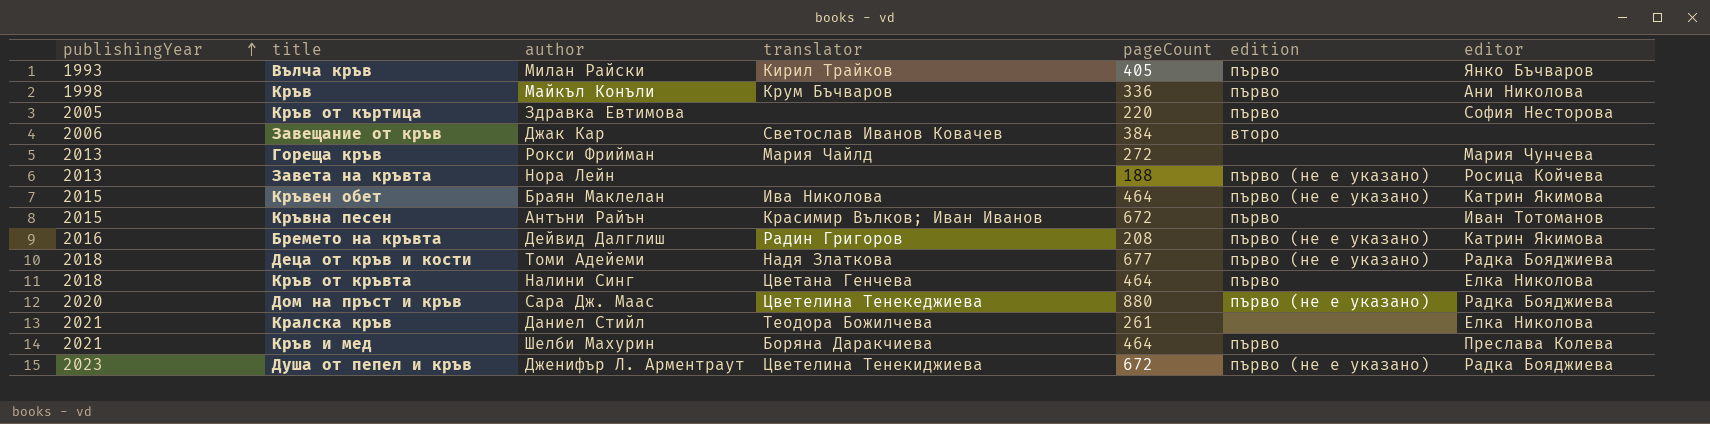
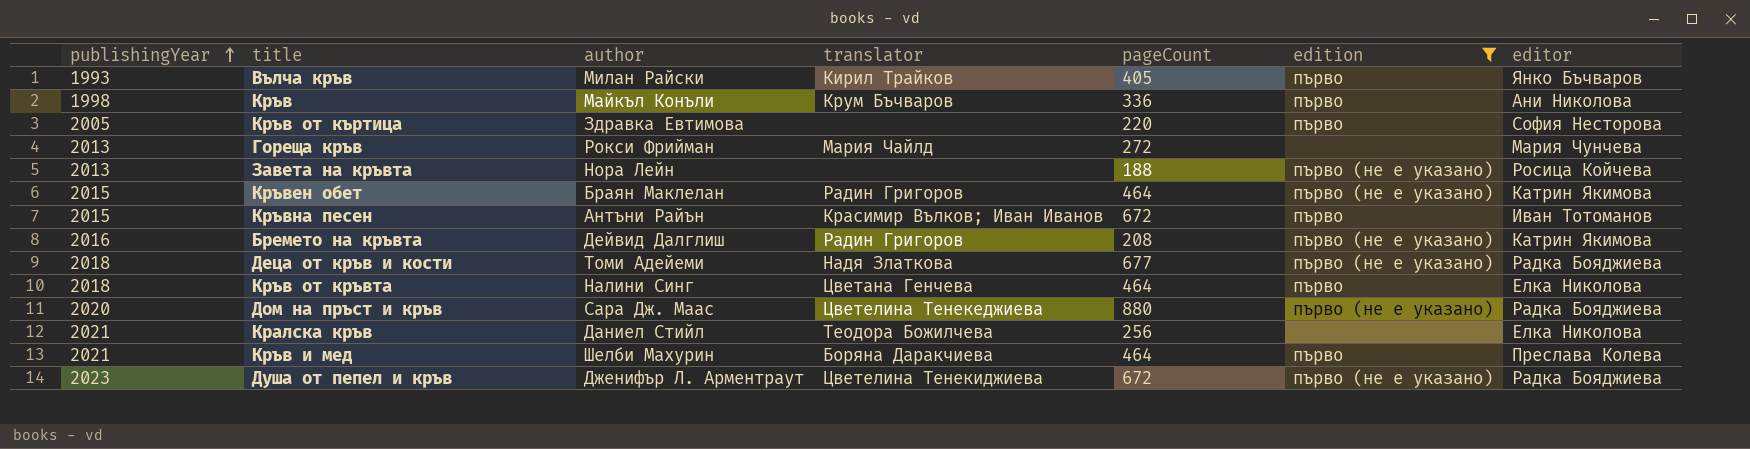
filter: none -> edition != второ
Кръвен обет | translator: Ива Николова -> Радин Григоров
Кралска кръв | pageCount: 261 -> 256

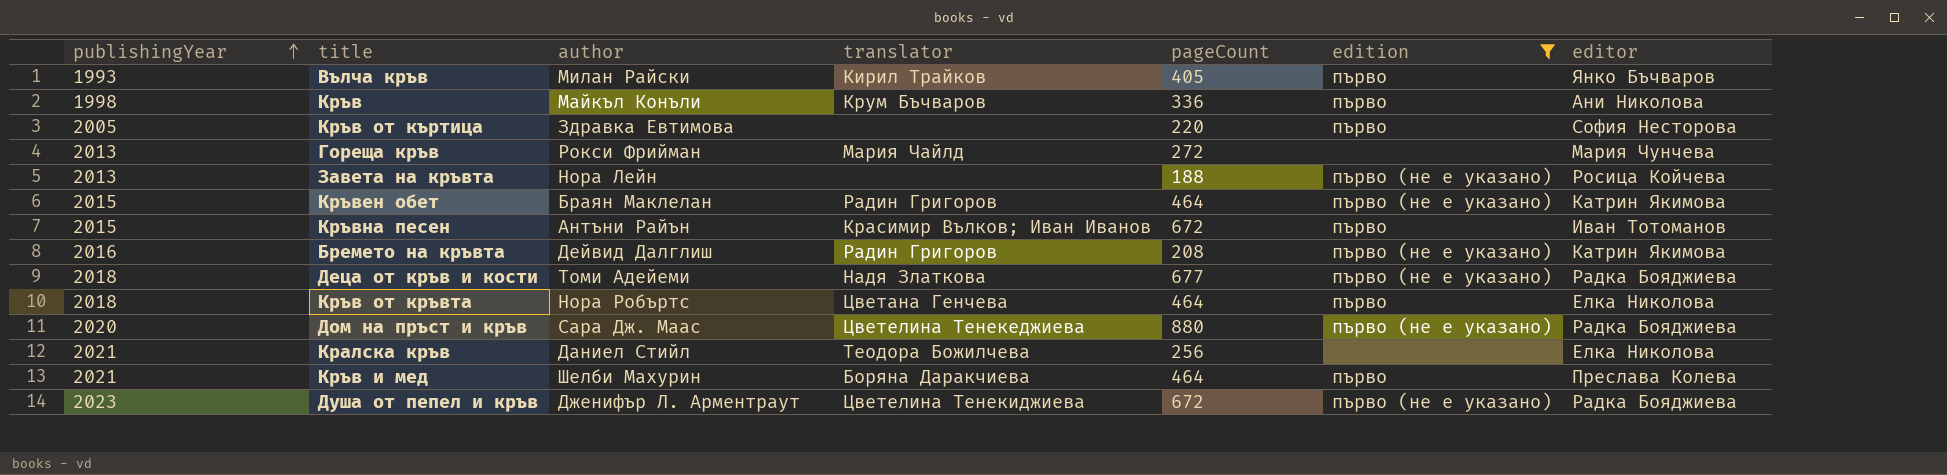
Кръв от кръвта | author: Налини Синг -> Нора Робъртс

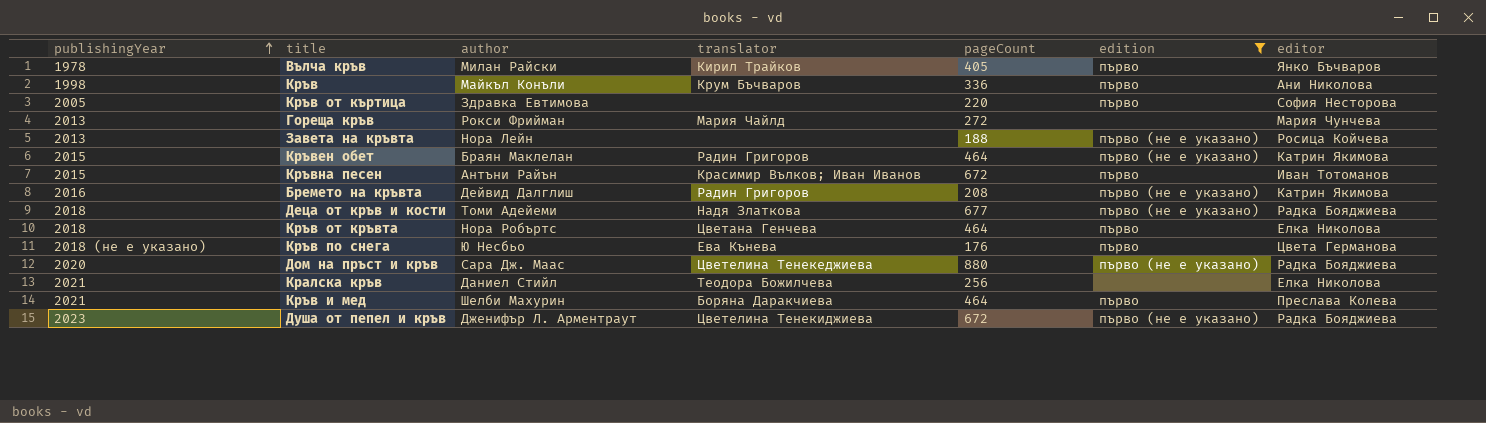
Вълча кръв | publishingYear: 1993 -> 1978
row Кръв по снега: none -> 2018 (не е указано) | Ю Несбьо | Ева Кънева | 176 | първо | Цвета Германова

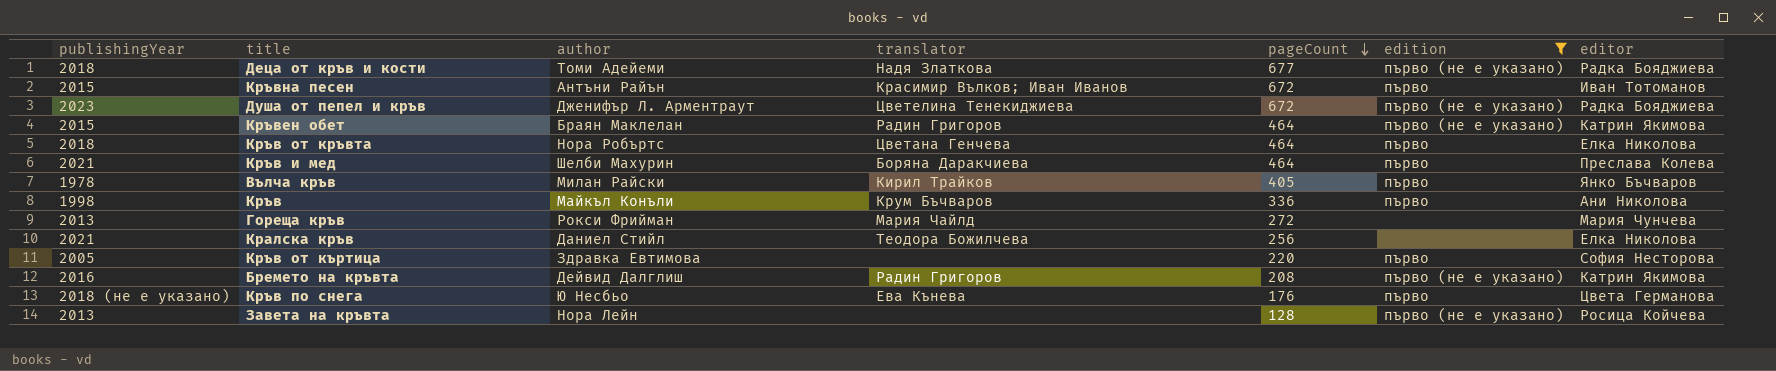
row order: publishingYear ascending -> pageCount descending
row Дом на пръст и кръв: 2020 | Сара Дж. Маас | Цветелина Тенекеджиева | 880 | първо (не е указано) | Радка Бояджиева -> none
Завета на кръвта | pageCount: 188 -> 128

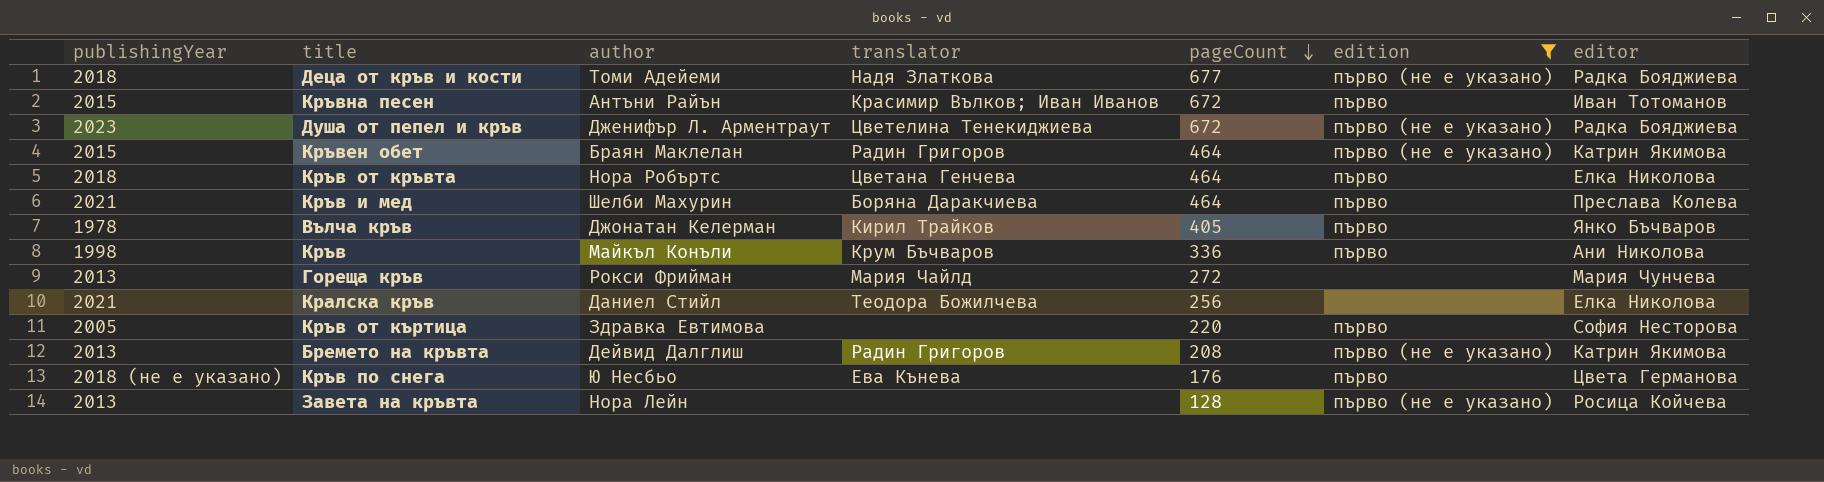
Вълча кръв | author: Милан Райски -> Джонатан Келерман
Бремето на кръвта | publishingYear: 2016 -> 2013

